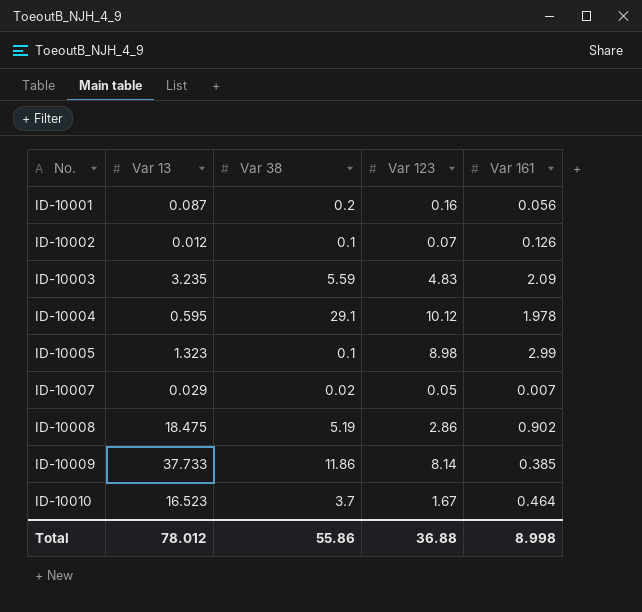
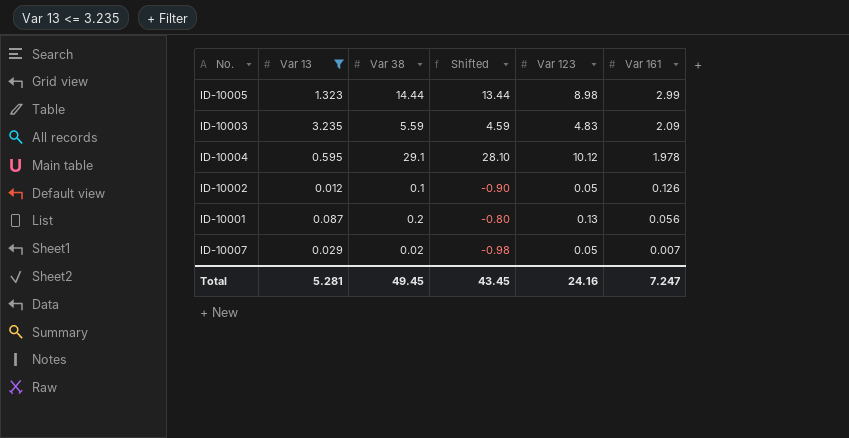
filter: none -> Var 13 <= 3.235
row order: No. ascending -> Var 161 descending
column Shifted | formula: none -> [Var 38] - 1
ID-10005 | Var 38: 0.1 -> 14.44
ID-10002 | Var 123: 0.07 -> 0.05
ID-10001 | Var 123: 0.16 -> 0.13
Total | Var 13: 78.012 -> 5.281
Total | Var 38: 55.86 -> 49.45
Total | Var 123: 36.88 -> 24.16
Total | Var 161: 8.998 -> 7.247

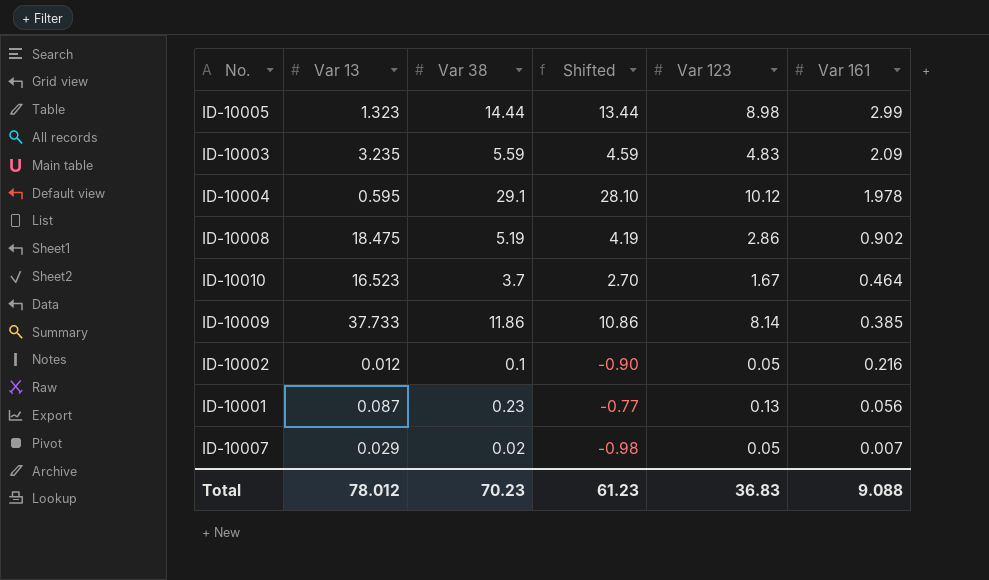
filter: Var 13 <= 3.235 -> none
ID-10002 | Var 161: 0.126 -> 0.216
ID-10001 | Var 38: 0.2 -> 0.23
ID-10001 | Shifted: -0.80 -> -0.77
Total | Var 13: 5.281 -> 78.012
Total | Var 38: 49.45 -> 70.23
Total | Shifted: 43.45 -> 61.23
Total | Var 123: 24.16 -> 36.83
Total | Var 161: 7.247 -> 9.088

